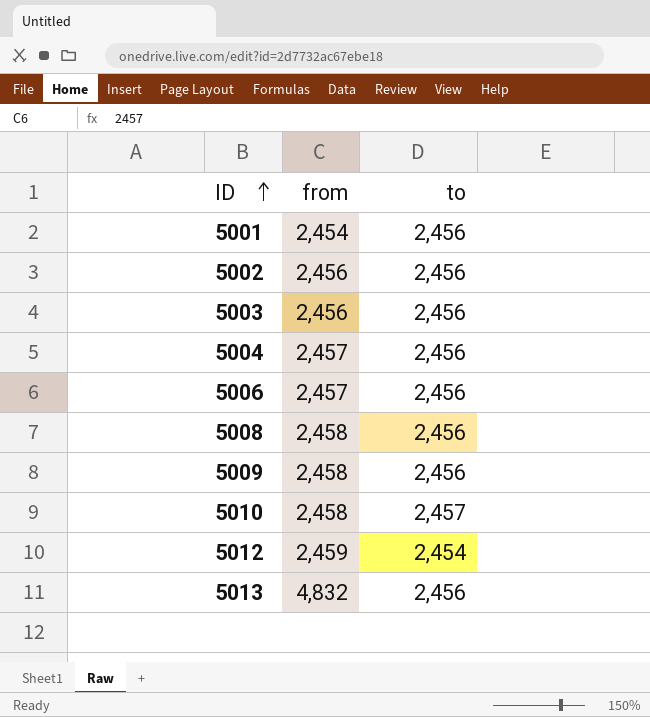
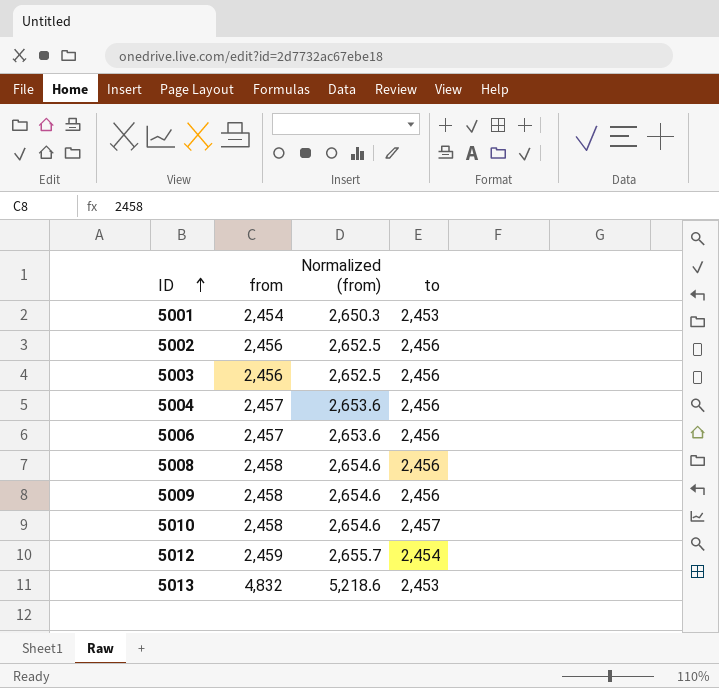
column Normalized (from) | formula: none -> [from] * 1.08
5001 | to: 2,456 -> 2,453
5013 | to: 2,456 -> 2,453

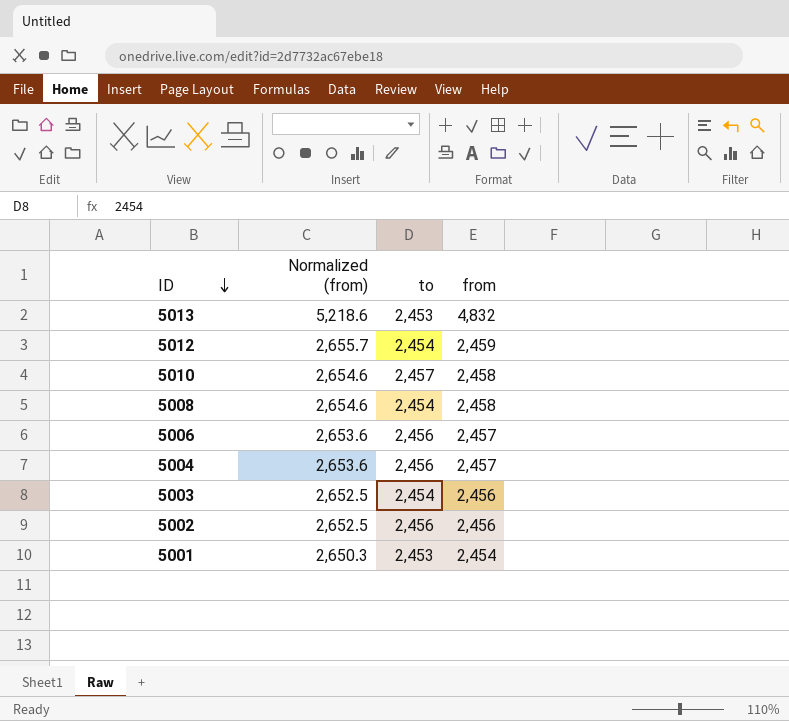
row order: ID ascending -> ID descending
column from | position: 2 -> 4
row 5009: 2,458 | 2,654.6 | 2,456 -> none
5008 | to: 2,456 -> 2,454
5003 | to: 2,456 -> 2,454

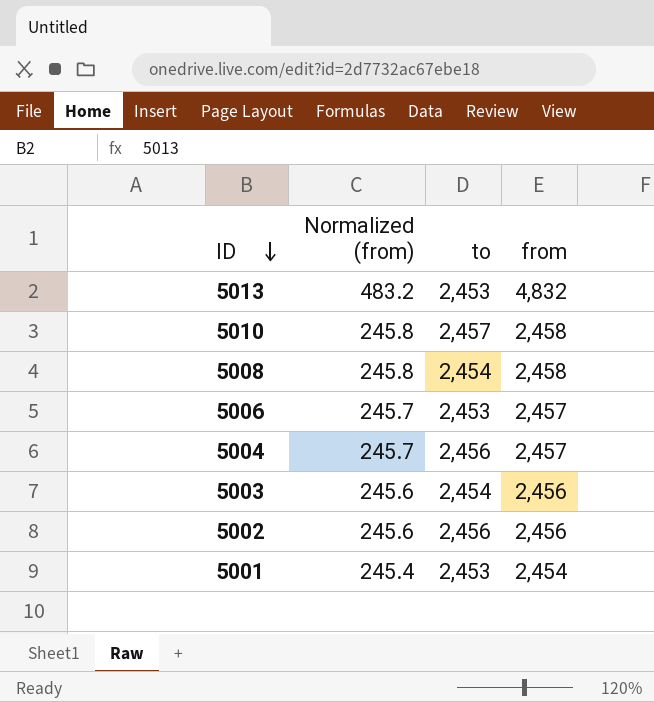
column Normalized (from) | formula: [from] * 1.08 -> [from] * 0.1
row 5012: 2,655.7 | 2,454 | 2,459 -> none
5006 | to: 2,456 -> 2,453

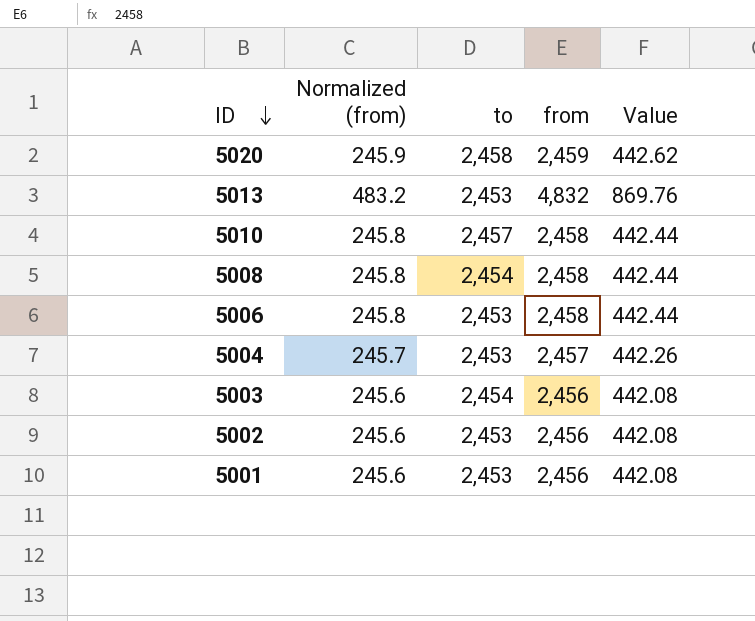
column Value | formula: none -> [from] * 0.18
row 5020: none -> 245.9 | 2,458 | 2,459 | 442.62
5006 | Normalized (from): 245.7 -> 245.8
5006 | from: 2,457 -> 2,458
5004 | to: 2,456 -> 2,453
5002 | to: 2,456 -> 2,453
5001 | Normalized (from): 245.4 -> 245.6
5001 | from: 2,454 -> 2,456

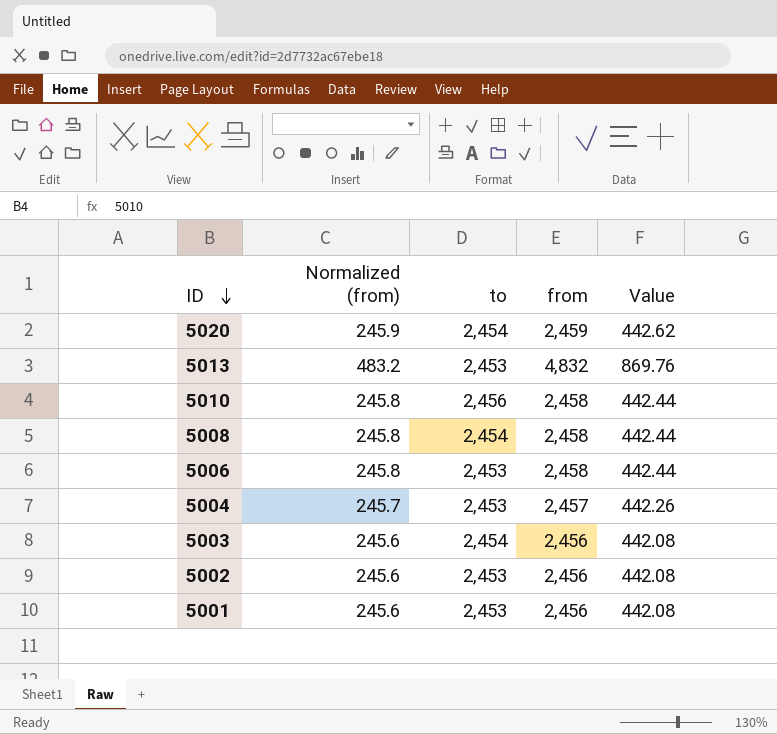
5020 | to: 2,458 -> 2,454
5010 | to: 2,457 -> 2,456

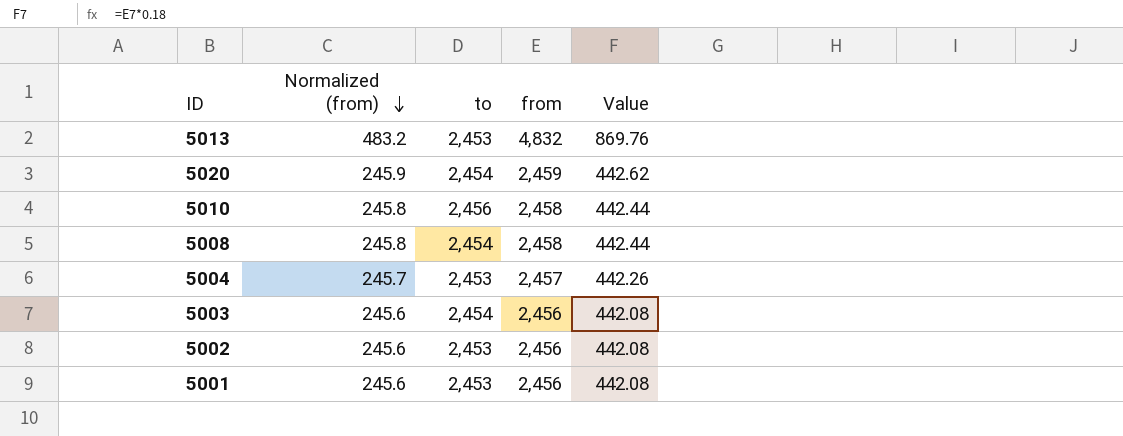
row order: ID descending -> Normalized (from) descending
row 5006: 245.8 | 2,453 | 2,458 | 442.44 -> none

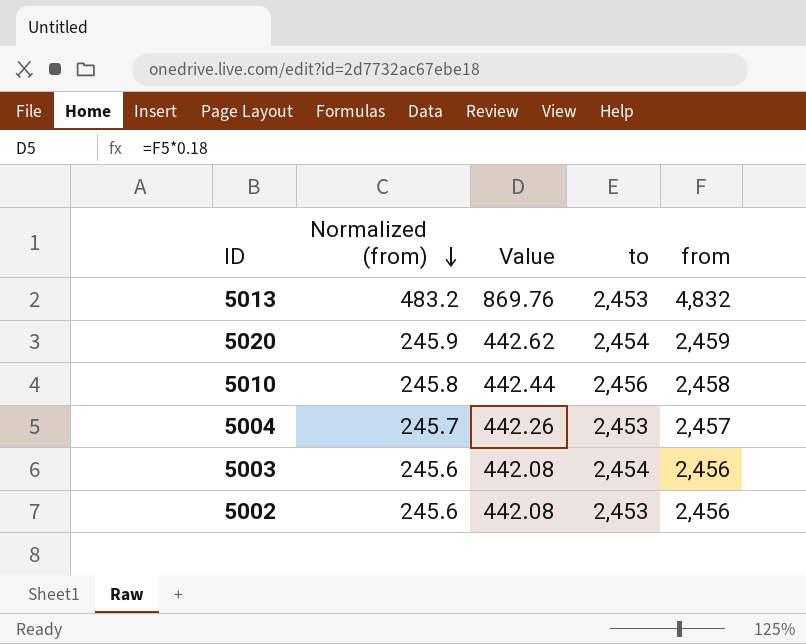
column Value | position: 5 -> 3
row 5008: 245.8 | 2,454 | 2,458 | 442.44 -> none
row 5001: 245.6 | 2,453 | 2,456 | 442.08 -> none

